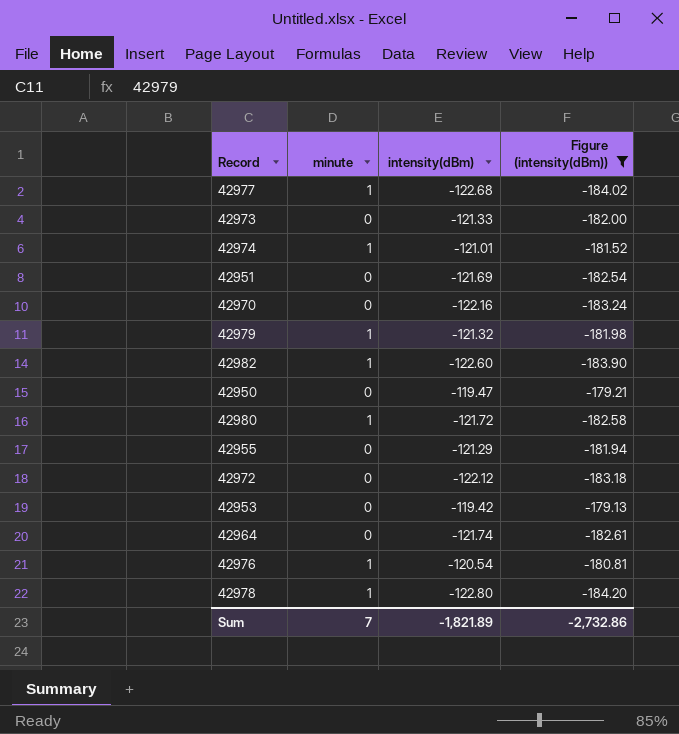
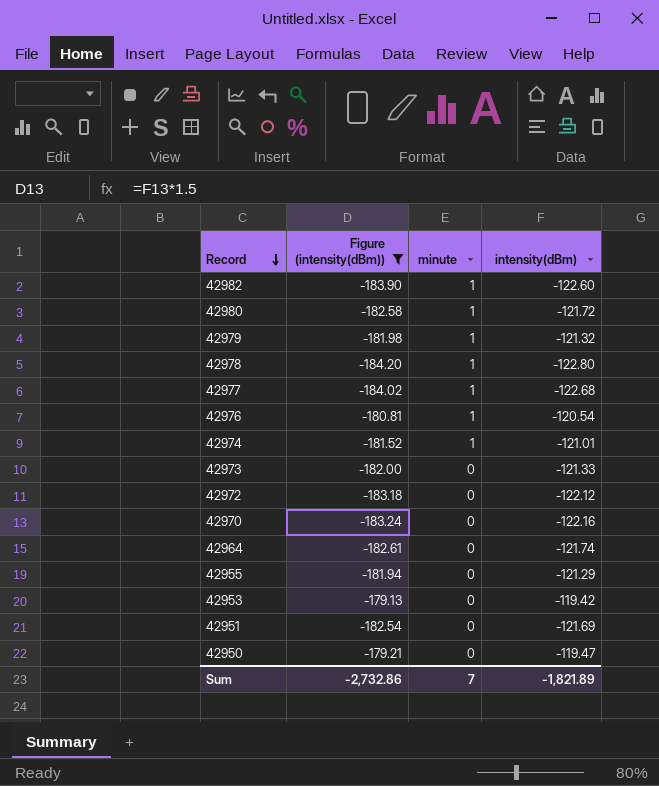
row order: none -> Record descending
column Figure (intensity(dBm)) | position: 4 -> 2

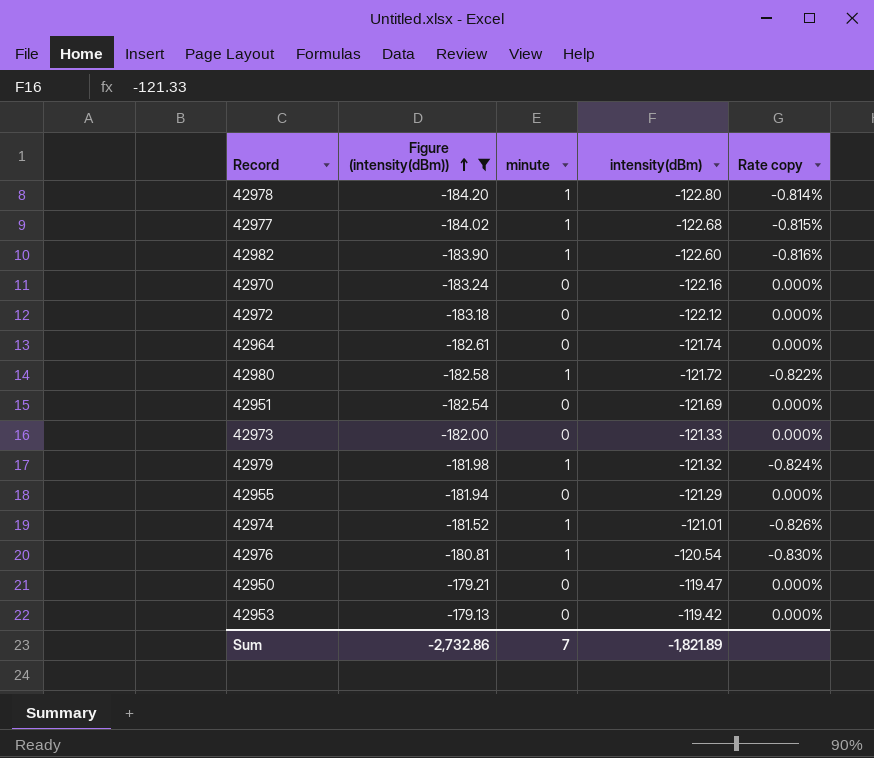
row order: Record descending -> Figure (intensity(dBm)) ascending
column Rate copy | formula: none -> [minute] / [intensity(dBm)]

